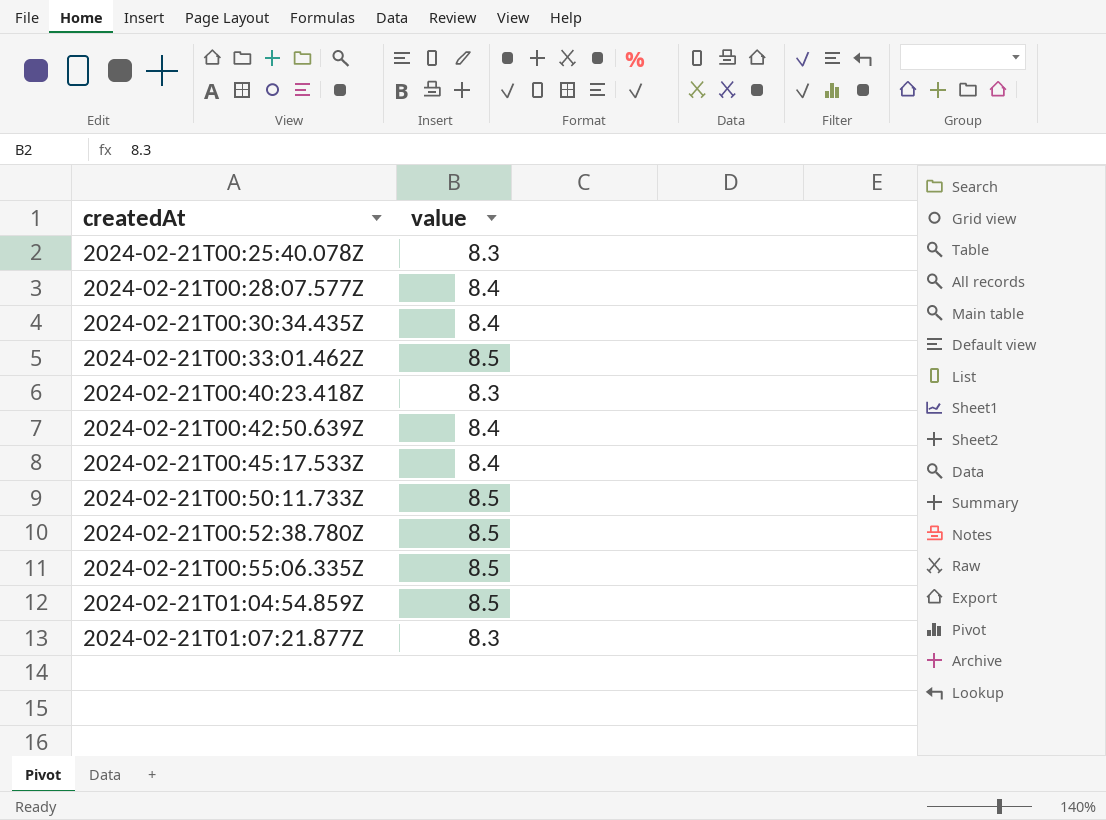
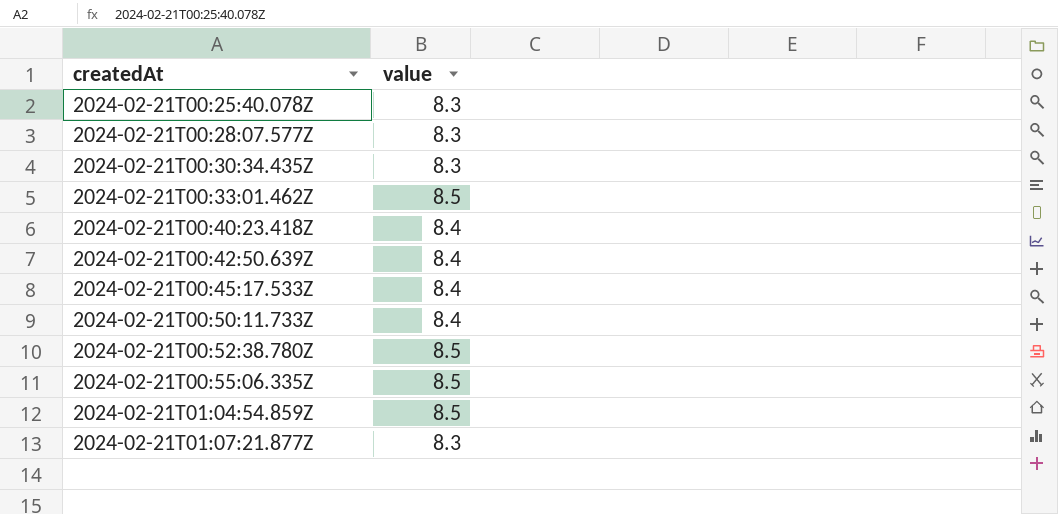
2024-02-21T00:28:07.577Z | value: 8.4 -> 8.3
2024-02-21T00:30:34.435Z | value: 8.4 -> 8.3
2024-02-21T00:40:23.418Z | value: 8.3 -> 8.4
2024-02-21T00:50:11.733Z | value: 8.5 -> 8.4

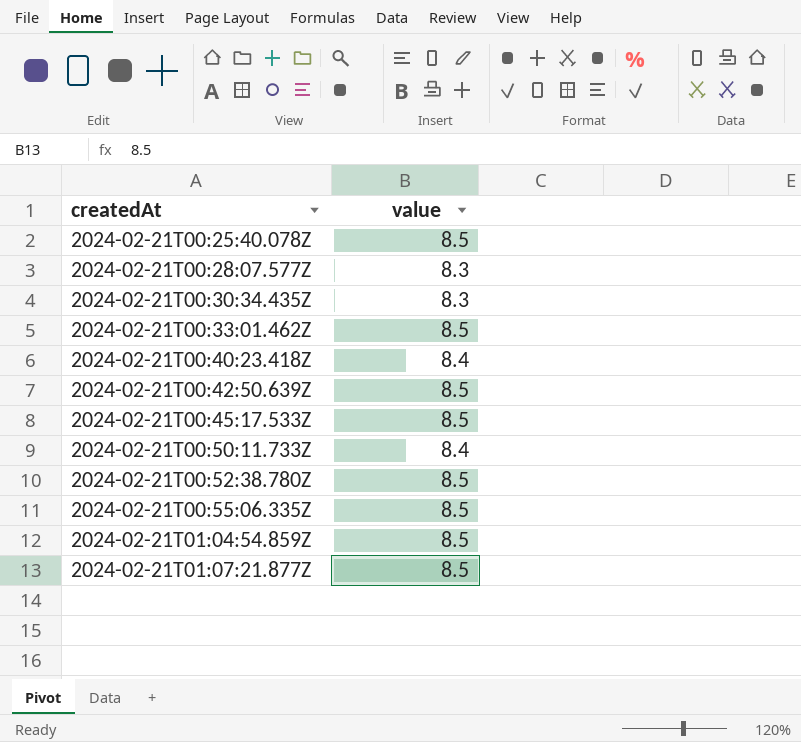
2024-02-21T00:25:40.078Z | value: 8.3 -> 8.5
2024-02-21T00:42:50.639Z | value: 8.4 -> 8.5
2024-02-21T00:45:17.533Z | value: 8.4 -> 8.5
2024-02-21T01:07:21.877Z | value: 8.3 -> 8.5

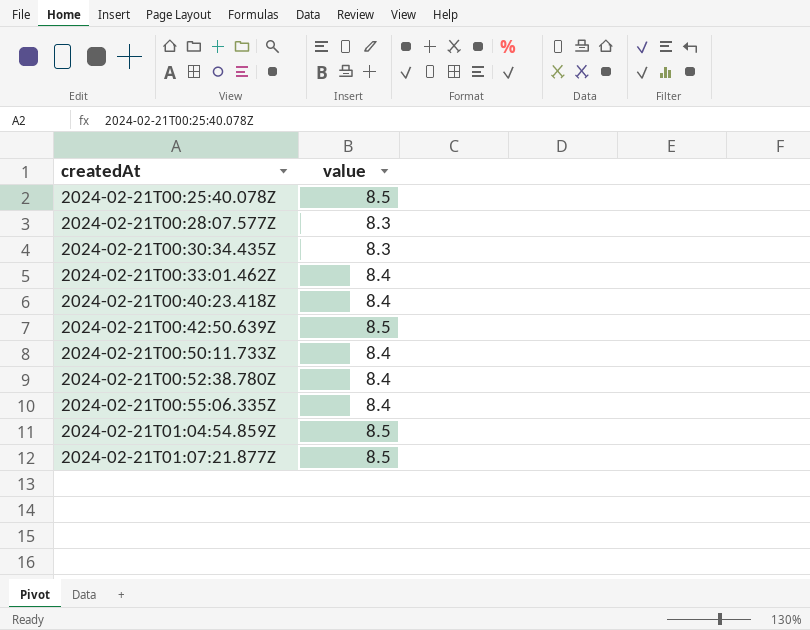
row 2024-02-21T00:45:17.533Z: 8.5 -> none
2024-02-21T00:33:01.462Z | value: 8.5 -> 8.4
2024-02-21T00:52:38.780Z | value: 8.5 -> 8.4
2024-02-21T00:55:06.335Z | value: 8.5 -> 8.4

